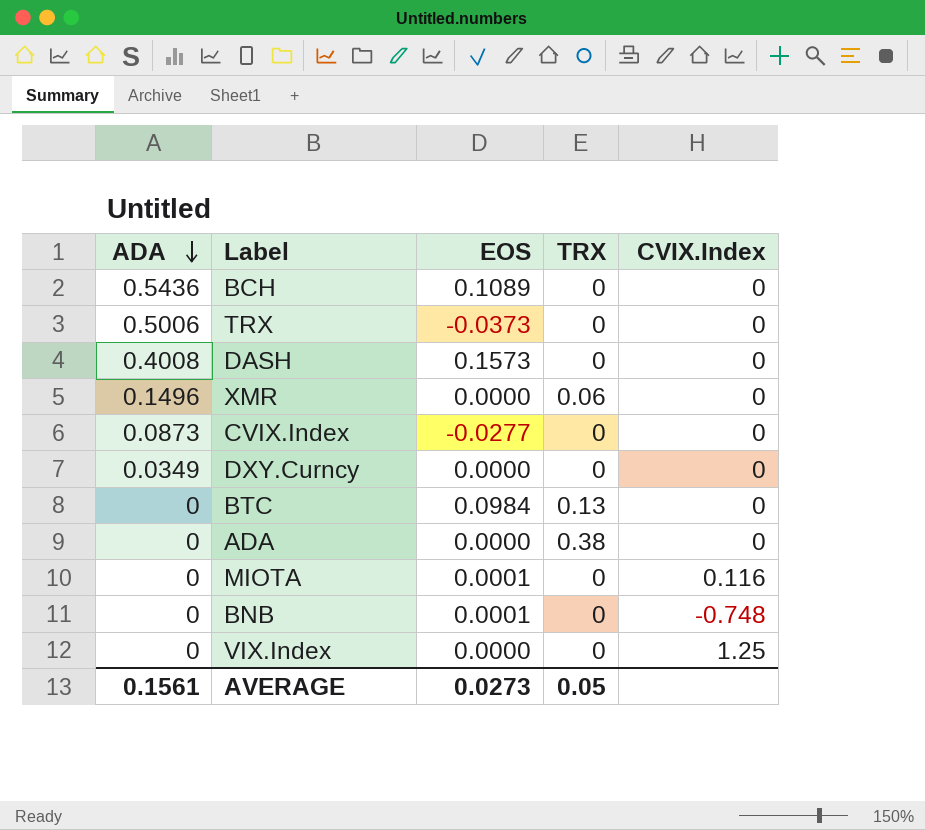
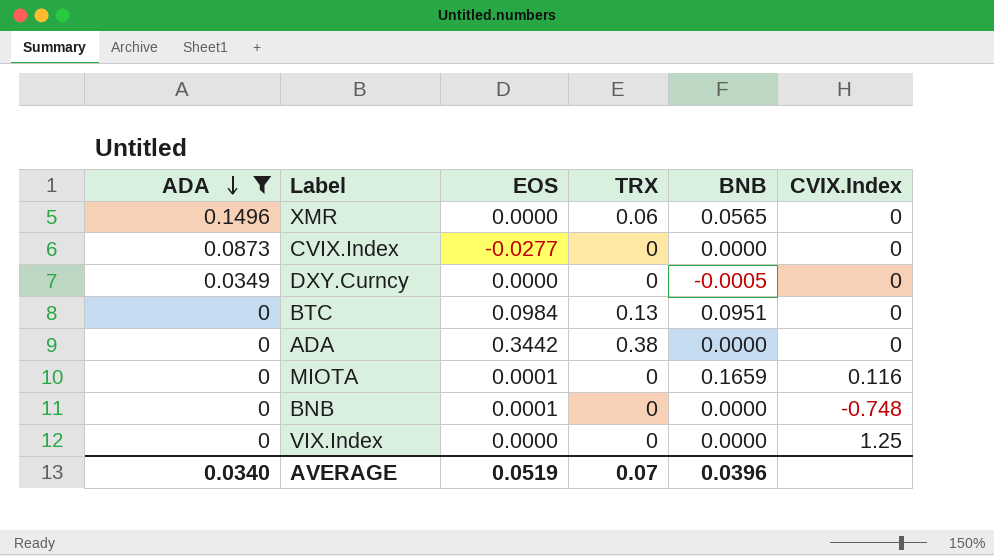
filter: none -> ADA <= 0.1496
column BNB | position: none -> 5
ADA | EOS: 0.0000 -> 0.3442
AVERAGE | ADA: 0.1561 -> 0.0340
AVERAGE | EOS: 0.0273 -> 0.0519
AVERAGE | TRX: 0.05 -> 0.07

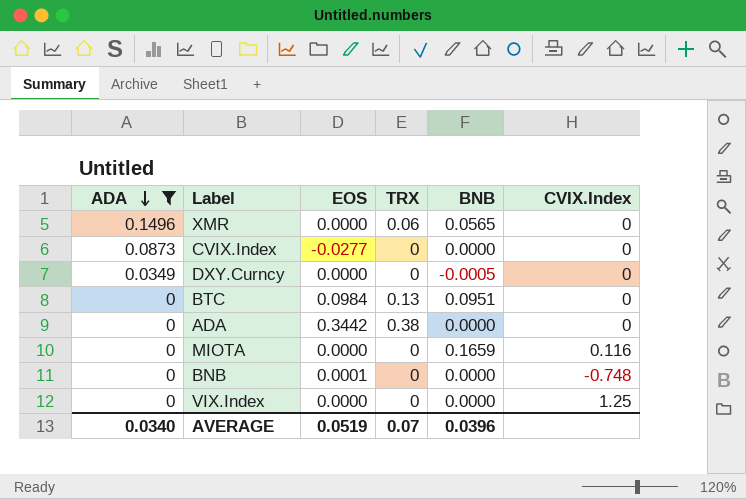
MIOTA | EOS: 0.0001 -> 0.0000

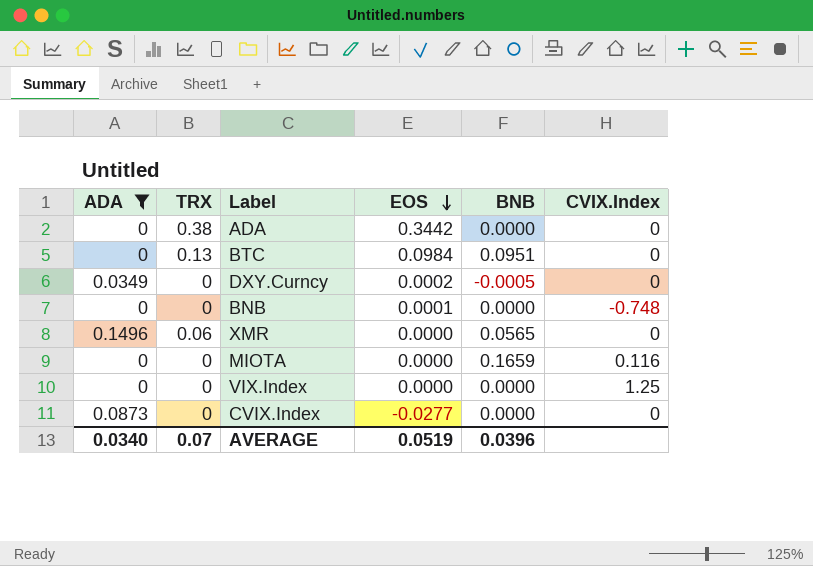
row order: ADA descending -> EOS descending
column TRX | position: 4 -> 2
DXY.Curncy | EOS: 0.0000 -> 0.0002

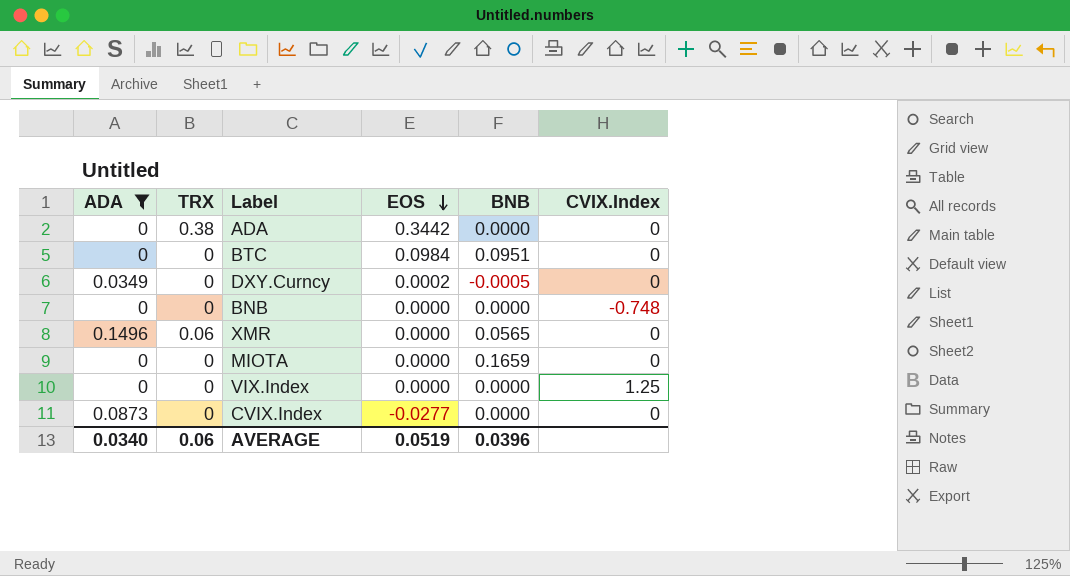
BTC | TRX: 0.13 -> 0
BNB | EOS: 0.0001 -> 0.0000
MIOTA | CVIX.Index: 0.116 -> 0
AVERAGE | TRX: 0.07 -> 0.06

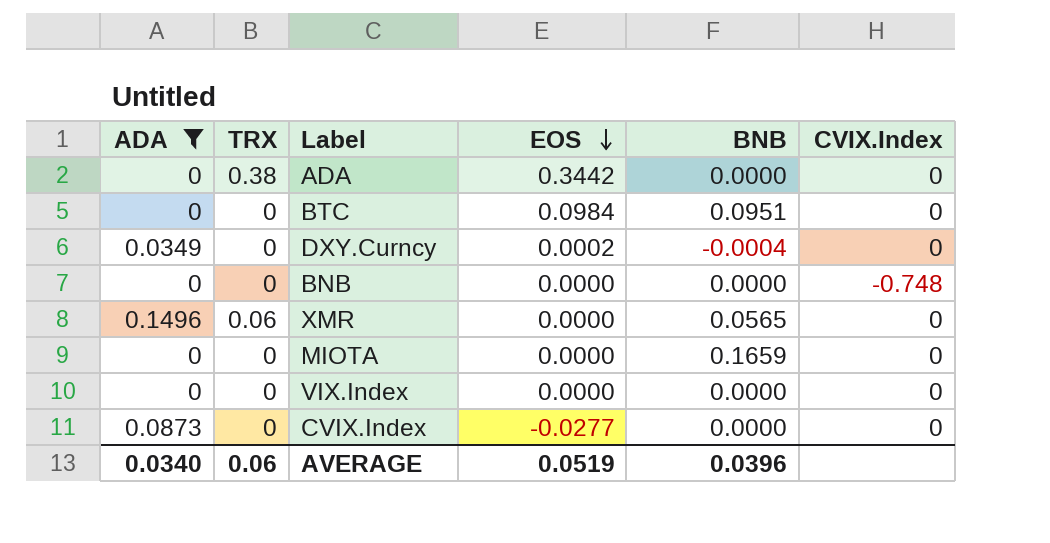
DXY.Curncy | BNB: -0.0005 -> -0.0004
VIX.Index | CVIX.Index: 1.25 -> 0

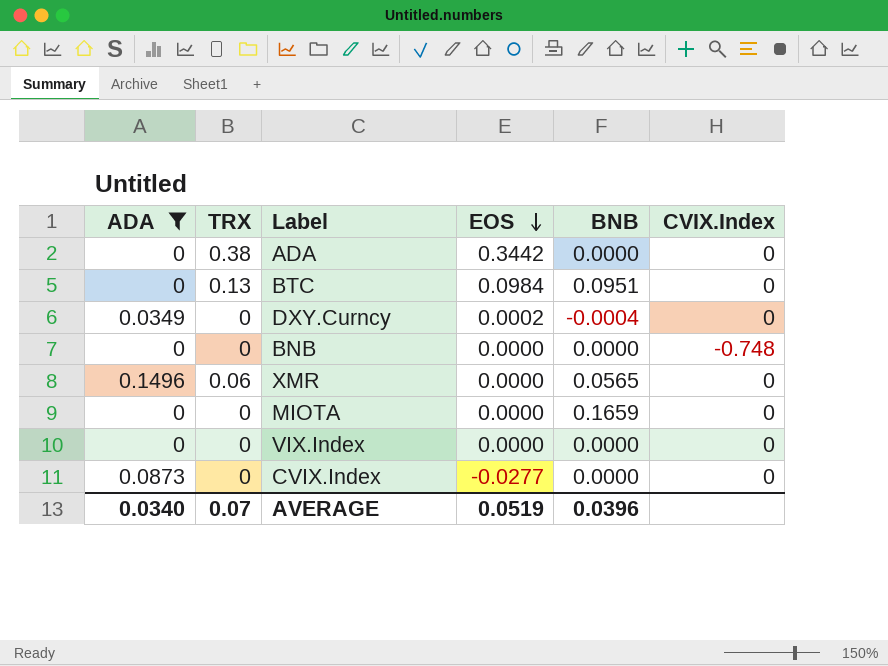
BTC | TRX: 0 -> 0.13
AVERAGE | TRX: 0.06 -> 0.07

